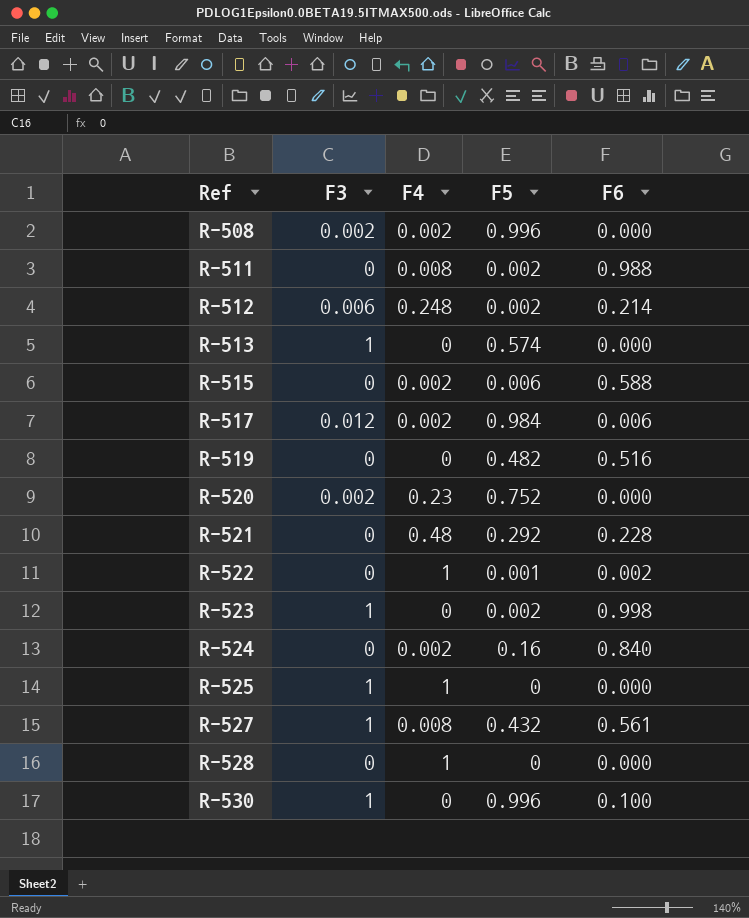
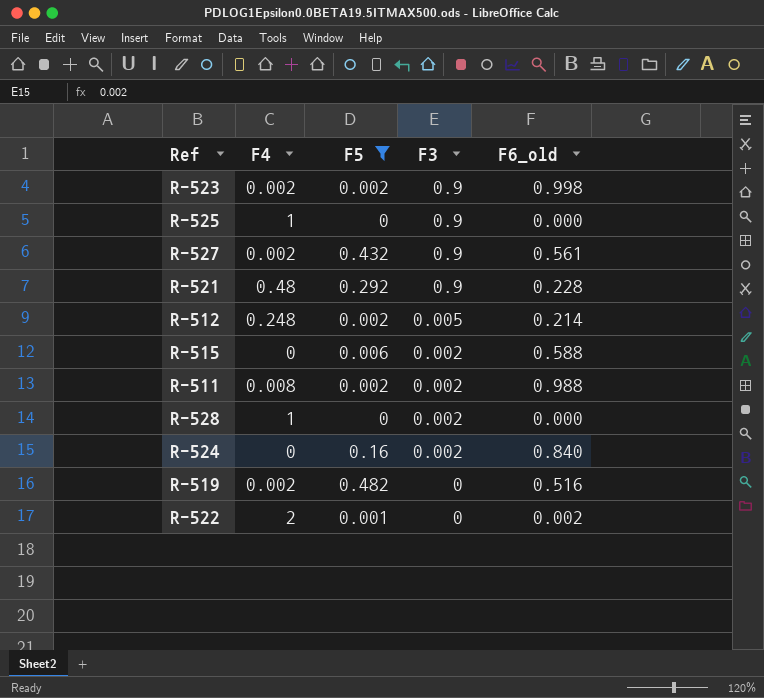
filter: none -> F5 <= 0.482
row order: Ref ascending -> F3 descending
column F3 | position: 2 -> 4
column name: F6 -> F6_old
R-523 | F4: 0 -> 0.002
R-523 | F3: 1 -> 0.9
R-525 | F3: 1 -> 0.9
R-527 | F4: 0.008 -> 0.002
R-527 | F3: 1 -> 0.9
R-521 | F3: 0 -> 0.9
R-512 | F3: 0.006 -> 0.005
R-515 | F4: 0.002 -> 0
R-515 | F3: 0 -> 0.002
R-511 | F3: 0 -> 0.002
R-528 | F3: 0 -> 0.002
R-524 | F4: 0.002 -> 0
R-524 | F3: 0 -> 0.002
R-519 | F4: 0 -> 0.002
R-522 | F4: 1 -> 2

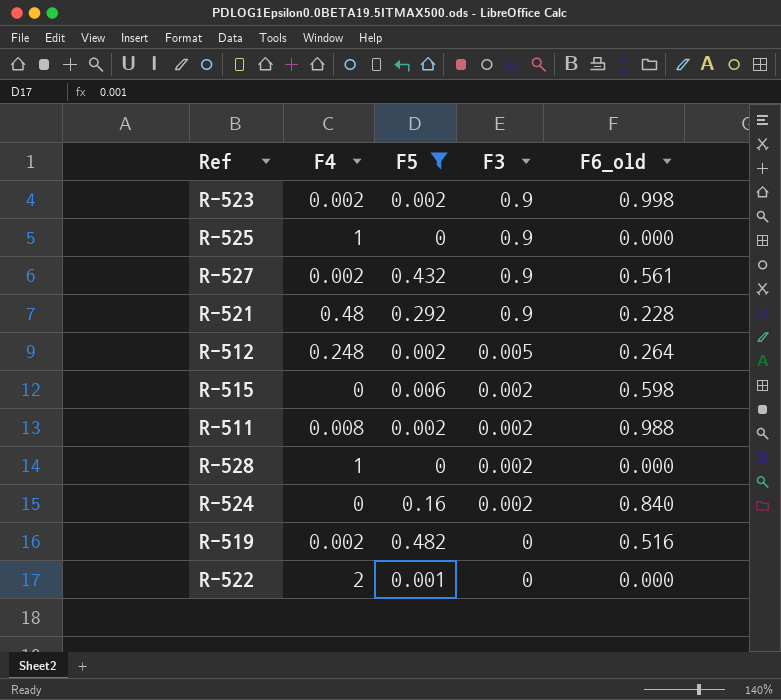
R-512 | F6_old: 0.214 -> 0.264
R-515 | F6_old: 0.588 -> 0.598
R-522 | F6_old: 0.002 -> 0.000

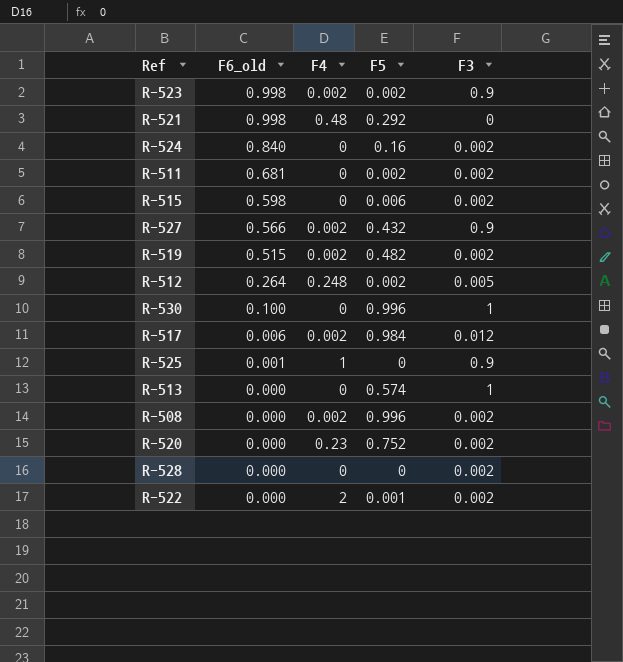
filter: F5 <= 0.482 -> none
row order: F3 descending -> F6_old descending
column F6_old | position: 5 -> 2
R-521 | F6_old: 0.228 -> 0.998
R-521 | F3: 0.9 -> 0
R-511 | F6_old: 0.988 -> 0.681
R-511 | F4: 0.008 -> 0
R-527 | F6_old: 0.561 -> 0.566
R-519 | F6_old: 0.516 -> 0.515
R-519 | F3: 0 -> 0.002
R-525 | F6_old: 0.000 -> 0.001
R-528 | F4: 1 -> 0
R-522 | F3: 0 -> 0.002

